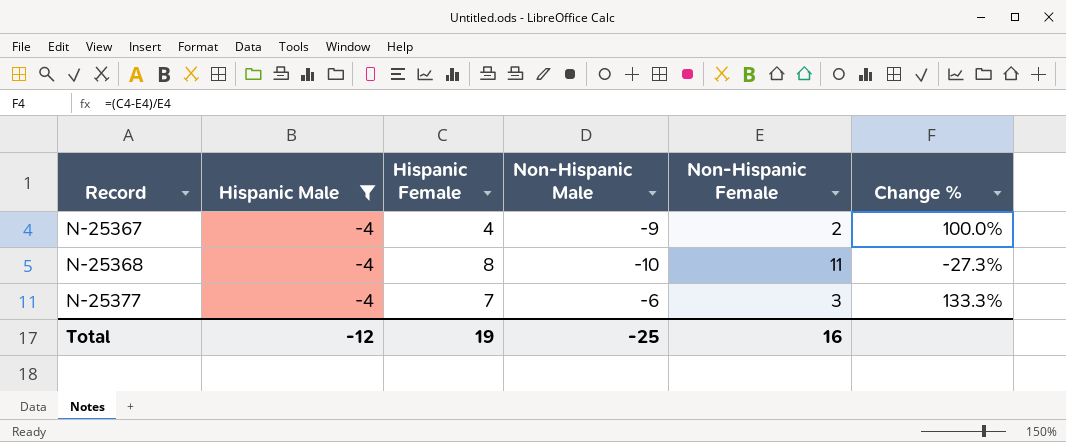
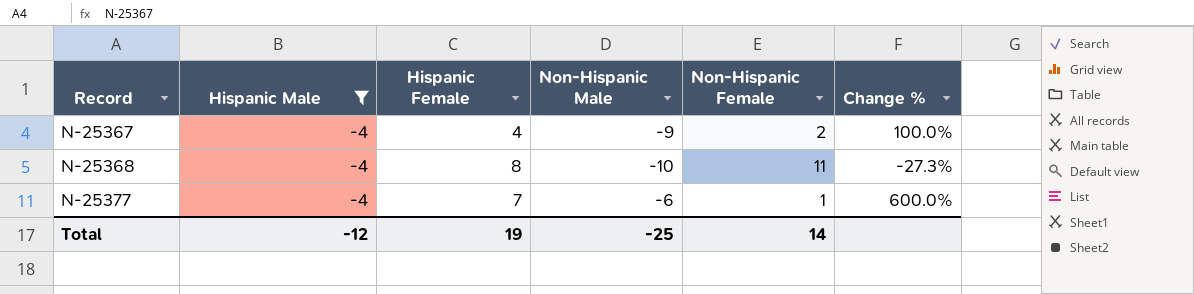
N-25377 | Non-Hispanic Female: 3 -> 1
N-25377 | Change %: 133.3% -> 600.0%
Total | Non-Hispanic Female: 16 -> 14

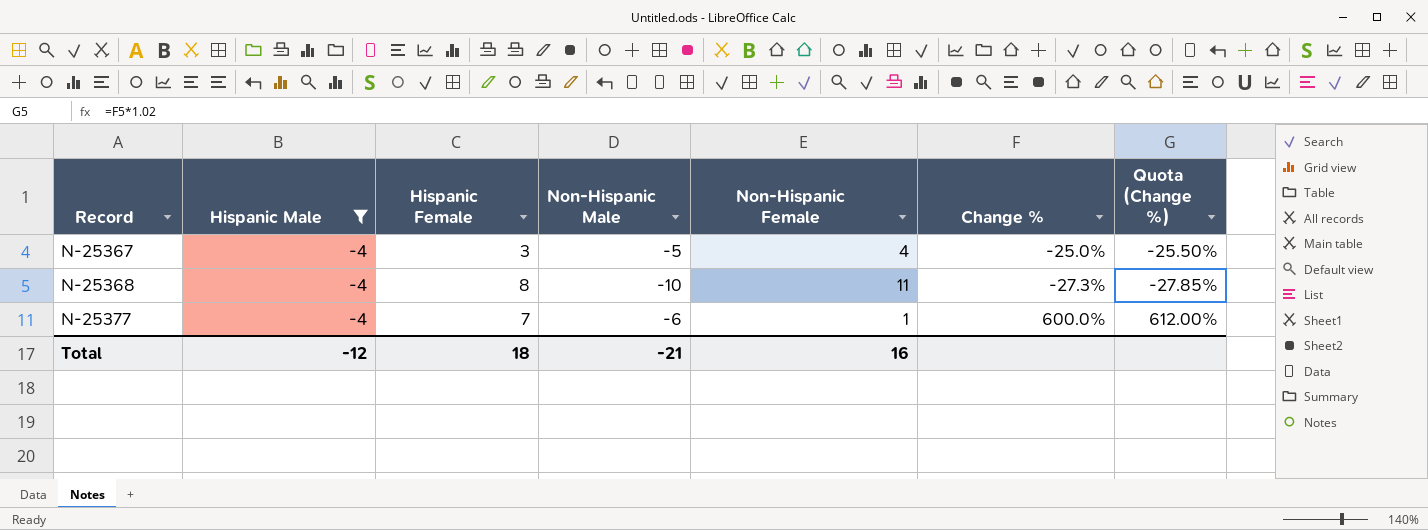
column Quota (Change %) | formula: none -> [Change %] * 1.02
N-25367 | Hispanic Female: 4 -> 3
N-25367 | Non-Hispanic Male: -9 -> -5
N-25367 | Non-Hispanic Female: 2 -> 4
N-25367 | Change %: 100.0% -> -25.0%
Total | Hispanic Female: 19 -> 18
Total | Non-Hispanic Male: -25 -> -21
Total | Non-Hispanic Female: 14 -> 16

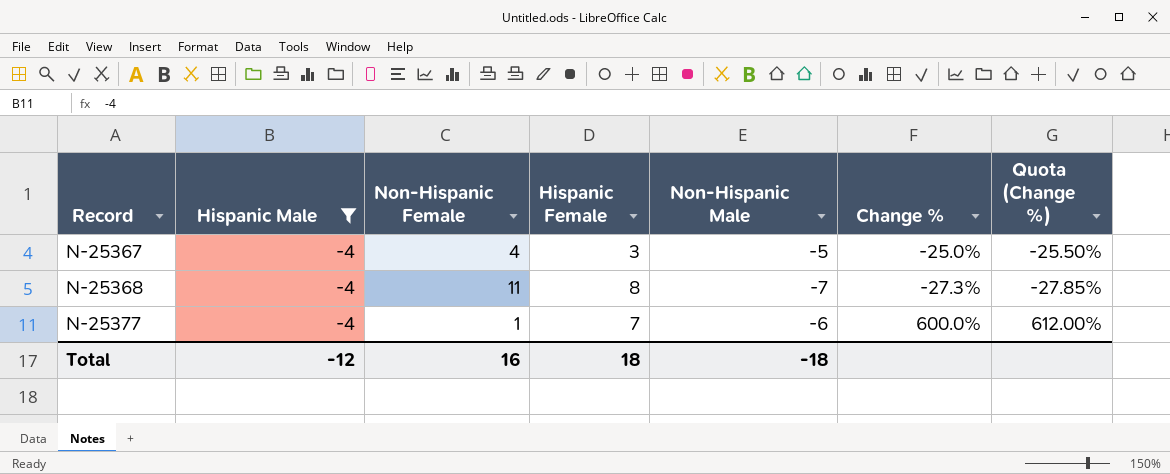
column Non-Hispanic Female | position: 5 -> 3
N-25368 | Non-Hispanic Male: -10 -> -7
Total | Non-Hispanic Male: -21 -> -18

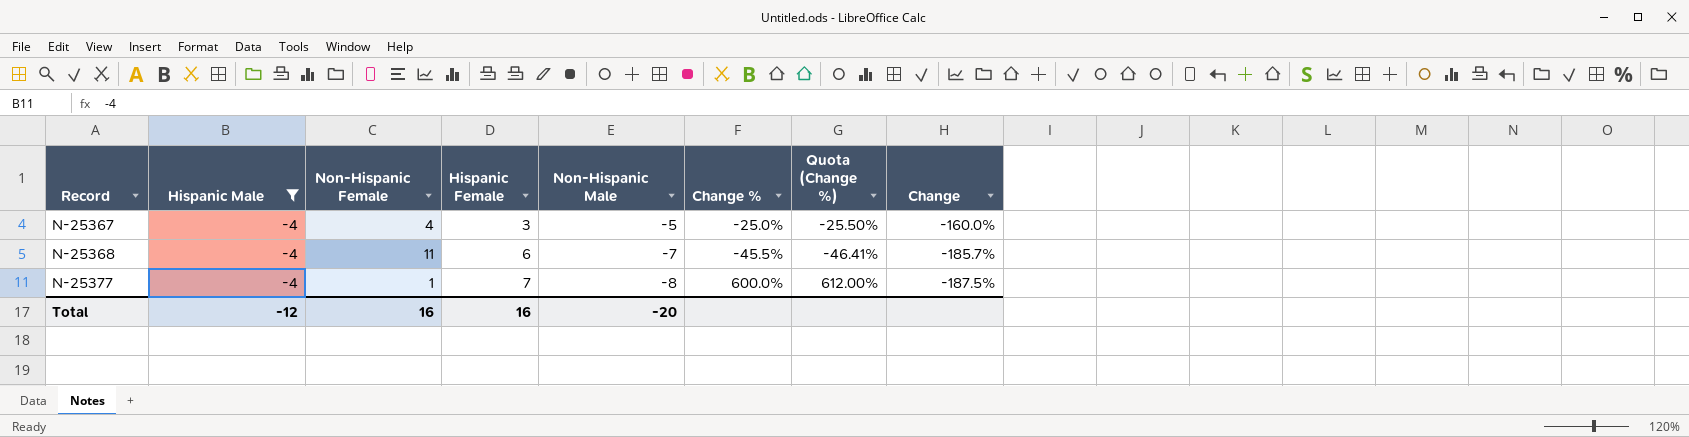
column Change | formula: none -> ([Hispanic Female] - [Non-Hispanic Male]) / [Non-Hispanic Male]
N-25368 | Hispanic Female: 8 -> 6
N-25368 | Change %: -27.3% -> -45.5%
N-25368 | Quota (Change %): -27.85% -> -46.41%
N-25377 | Non-Hispanic Male: -6 -> -8
Total | Hispanic Female: 18 -> 16
Total | Non-Hispanic Male: -18 -> -20

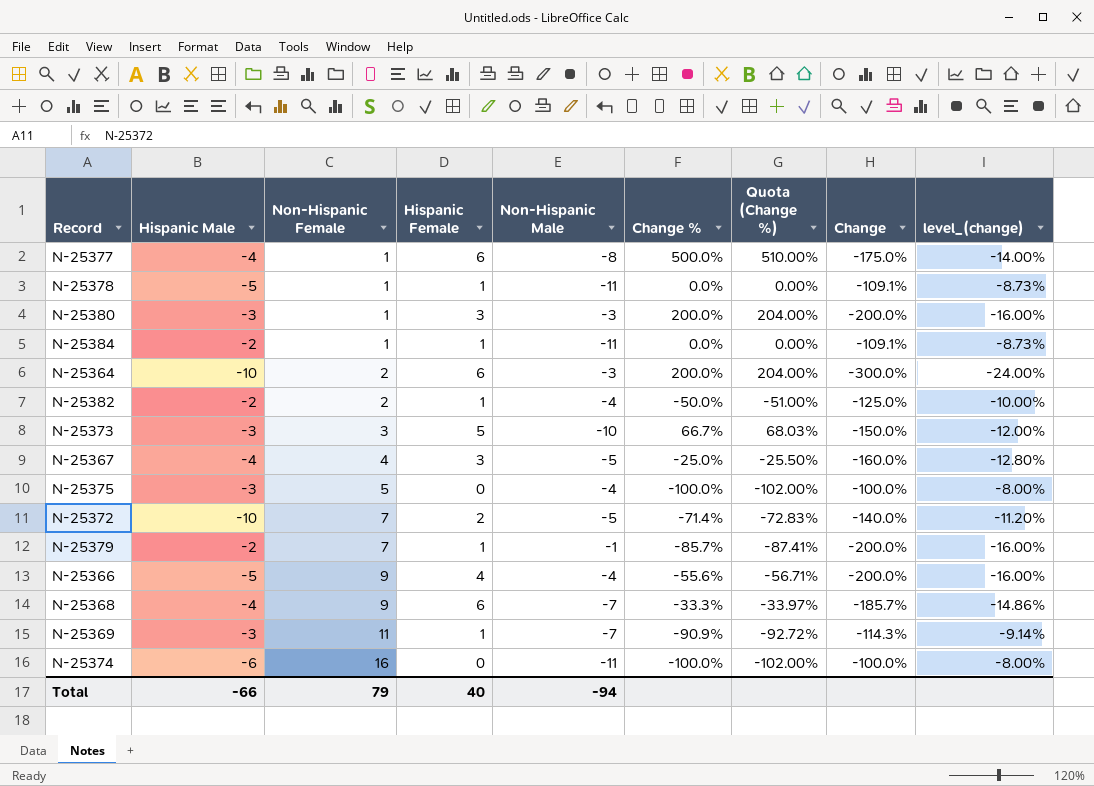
filter: Hispanic Male = -4 -> none
row order: Record ascending -> Non-Hispanic Female ascending
column level_(change) | formula: none -> [Change] * 0.08
N-25377 | Hispanic Female: 7 -> 6
N-25377 | Change %: 600.0% -> 500.0%
N-25377 | Quota (Change %): 612.00% -> 510.00%
N-25377 | Change: -187.5% -> -175.0%
N-25368 | Non-Hispanic Female: 11 -> 9
N-25368 | Change %: -45.5% -> -33.3%
N-25368 | Quota (Change %): -46.41% -> -33.97%
Total | Hispanic Male: -12 -> -66
Total | Non-Hispanic Female: 16 -> 79
Total | Hispanic Female: 16 -> 40
Total | Non-Hispanic Male: -20 -> -94

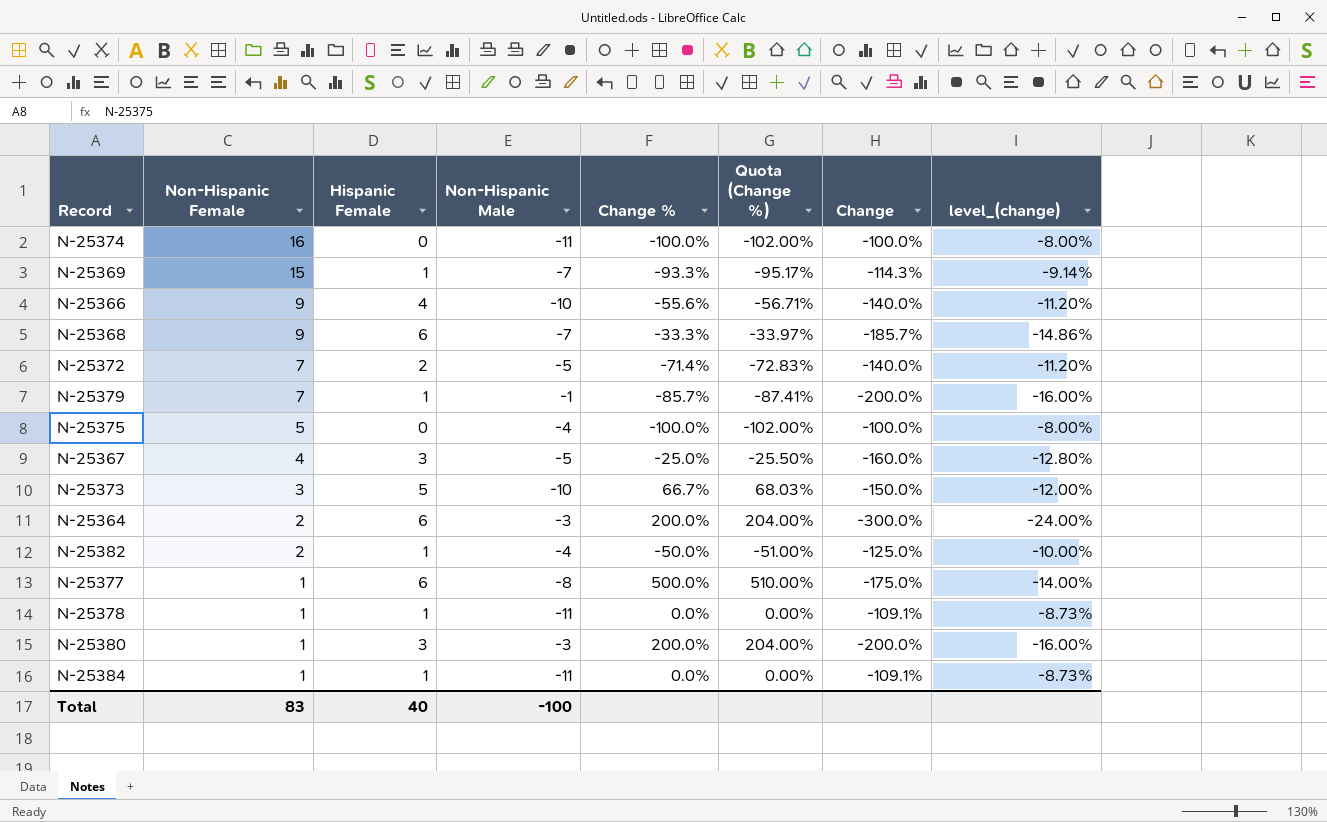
row order: Non-Hispanic Female ascending -> Non-Hispanic Female descending
column Hispanic Male | position: 2 -> none
N-25369 | Non-Hispanic Female: 11 -> 15
N-25369 | Change %: -90.9% -> -93.3%
N-25369 | Quota (Change %): -92.72% -> -95.17%
N-25366 | Non-Hispanic Male: -4 -> -10
N-25366 | Change: -200.0% -> -140.0%
N-25366 | level_(change): -16.00% -> -11.20%
Total | Non-Hispanic Female: 79 -> 83
Total | Non-Hispanic Male: -94 -> -100

